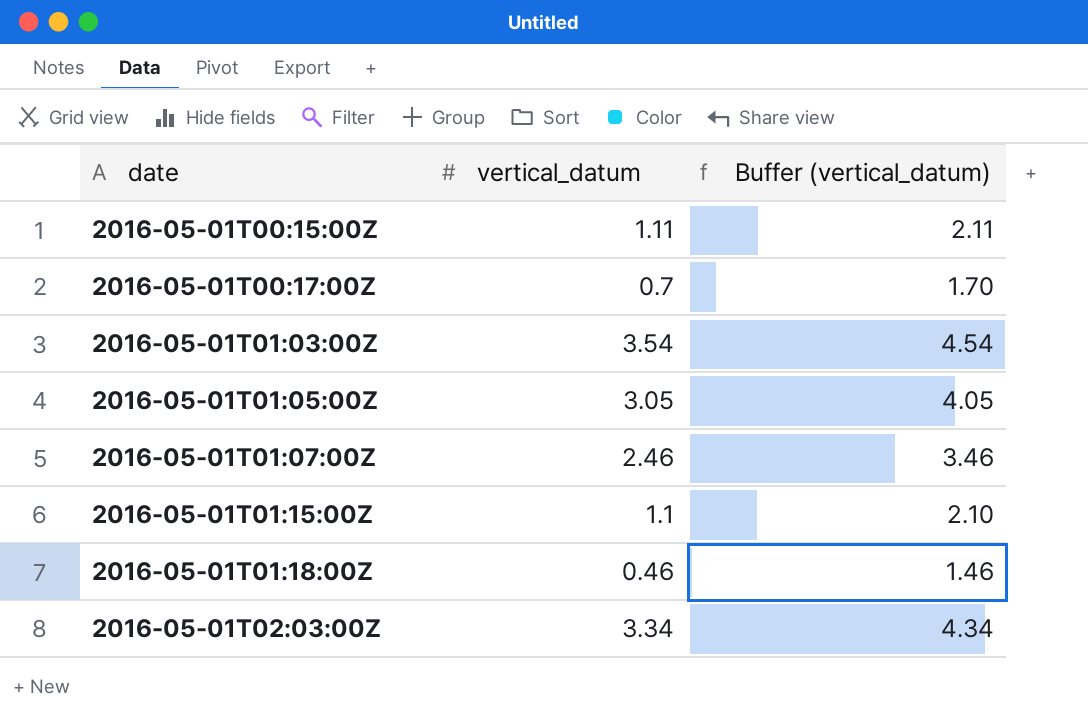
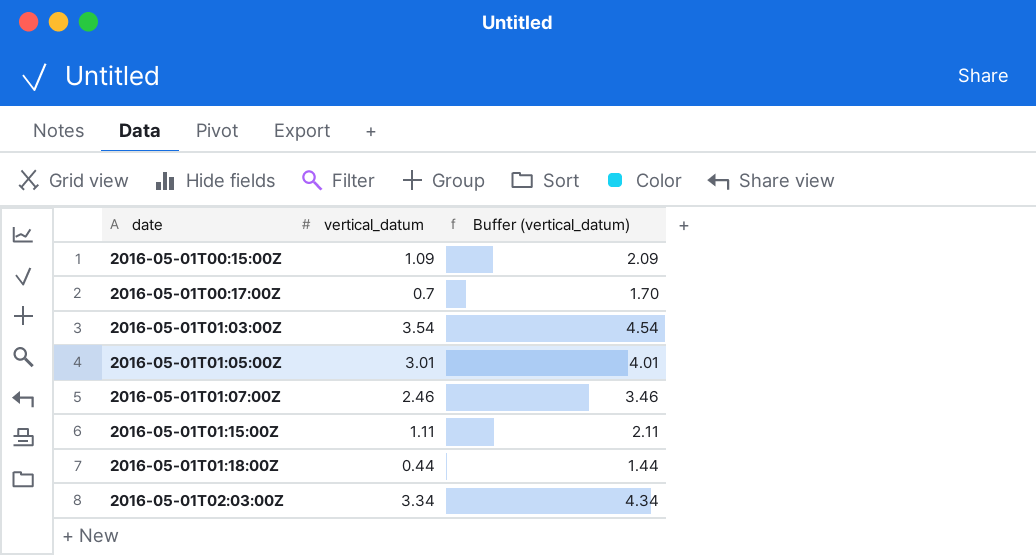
2016-05-01T00:15:00Z | vertical_datum: 1.11 -> 1.09
2016-05-01T00:15:00Z | Buffer (vertical_datum): 2.11 -> 2.09
2016-05-01T01:05:00Z | vertical_datum: 3.05 -> 3.01
2016-05-01T01:05:00Z | Buffer (vertical_datum): 4.05 -> 4.01
2016-05-01T01:15:00Z | vertical_datum: 1.1 -> 1.11
2016-05-01T01:15:00Z | Buffer (vertical_datum): 2.10 -> 2.11
2016-05-01T01:18:00Z | vertical_datum: 0.46 -> 0.44
2016-05-01T01:18:00Z | Buffer (vertical_datum): 1.46 -> 1.44

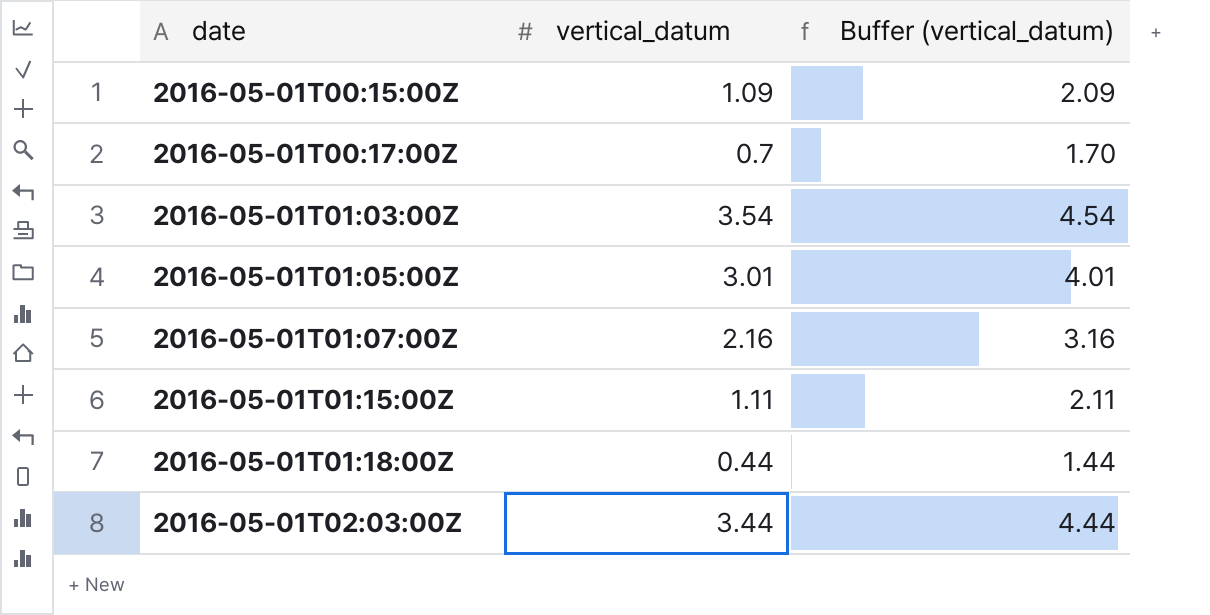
2016-05-01T01:07:00Z | vertical_datum: 2.46 -> 2.16
2016-05-01T01:07:00Z | Buffer (vertical_datum): 3.46 -> 3.16
2016-05-01T02:03:00Z | vertical_datum: 3.34 -> 3.44
2016-05-01T02:03:00Z | Buffer (vertical_datum): 4.34 -> 4.44

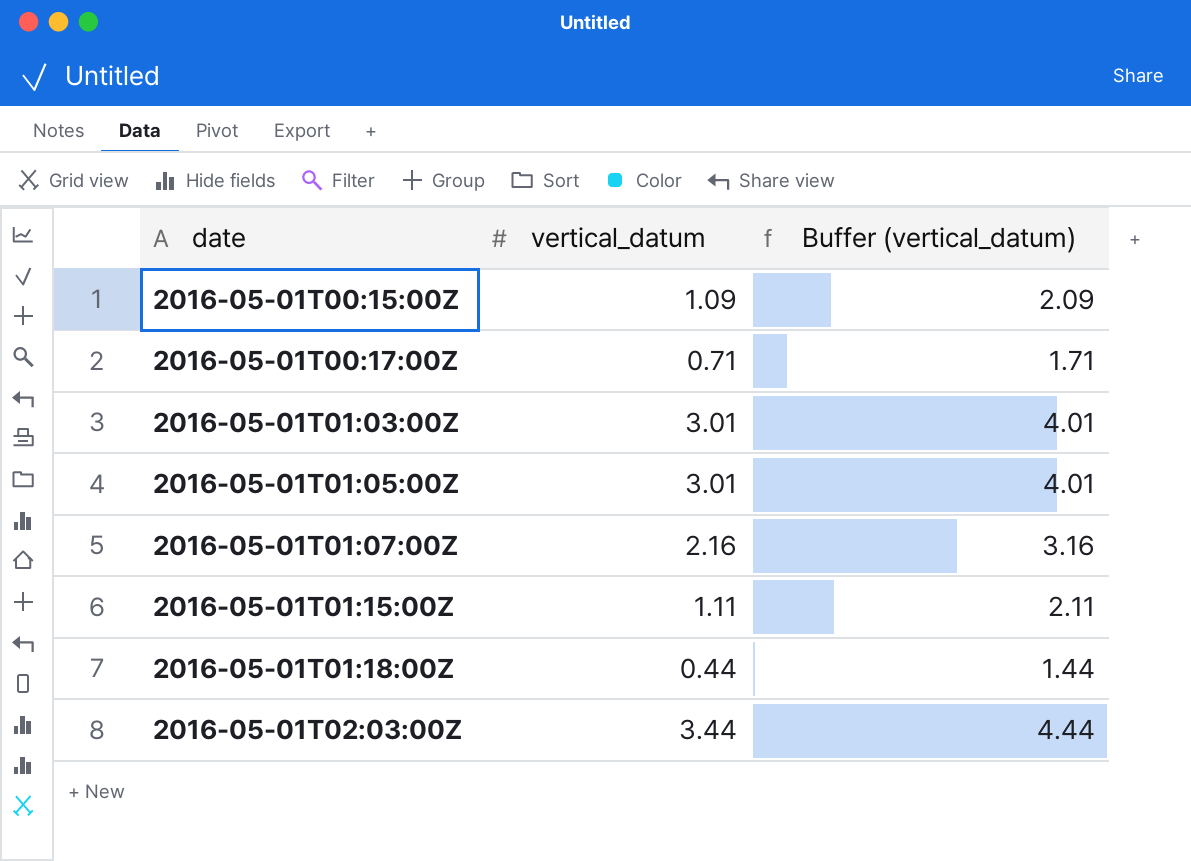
2016-05-01T00:17:00Z | vertical_datum: 0.7 -> 0.71
2016-05-01T00:17:00Z | Buffer (vertical_datum): 1.70 -> 1.71
2016-05-01T01:03:00Z | vertical_datum: 3.54 -> 3.01
2016-05-01T01:03:00Z | Buffer (vertical_datum): 4.54 -> 4.01

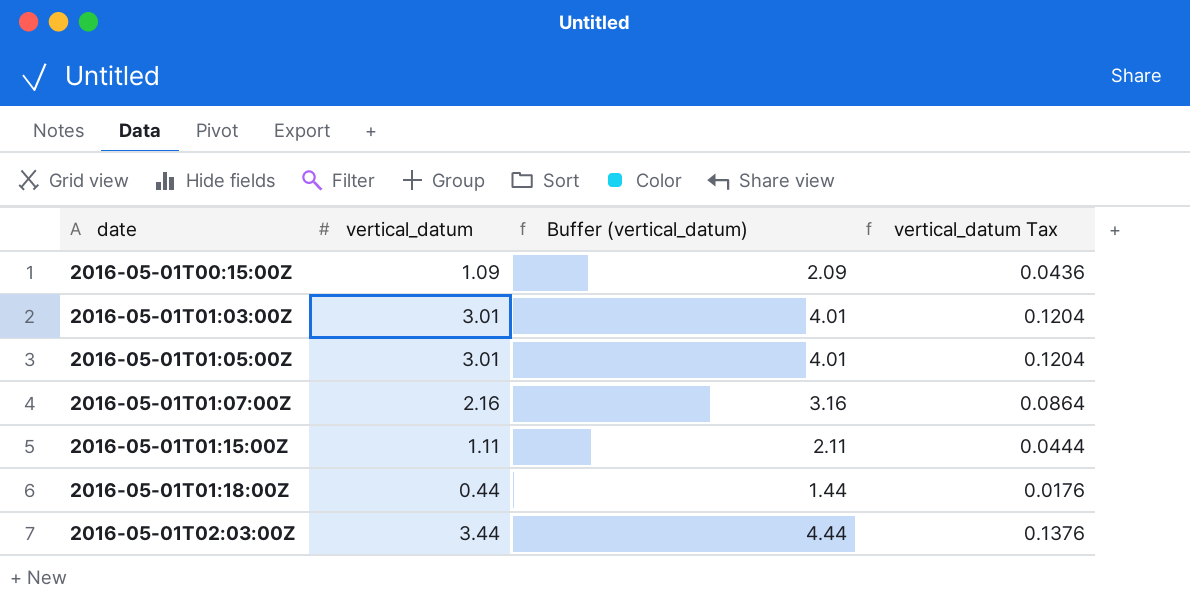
column vertical_datum Tax | formula: none -> [vertical_datum] * 0.04
row 2016-05-01T00:17:00Z: 0.71 | 1.71 -> none

